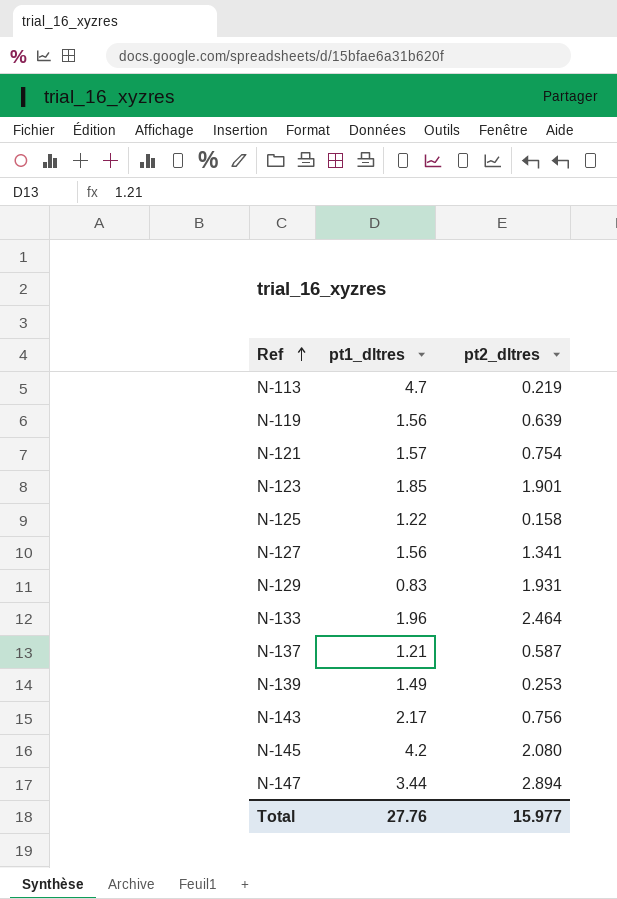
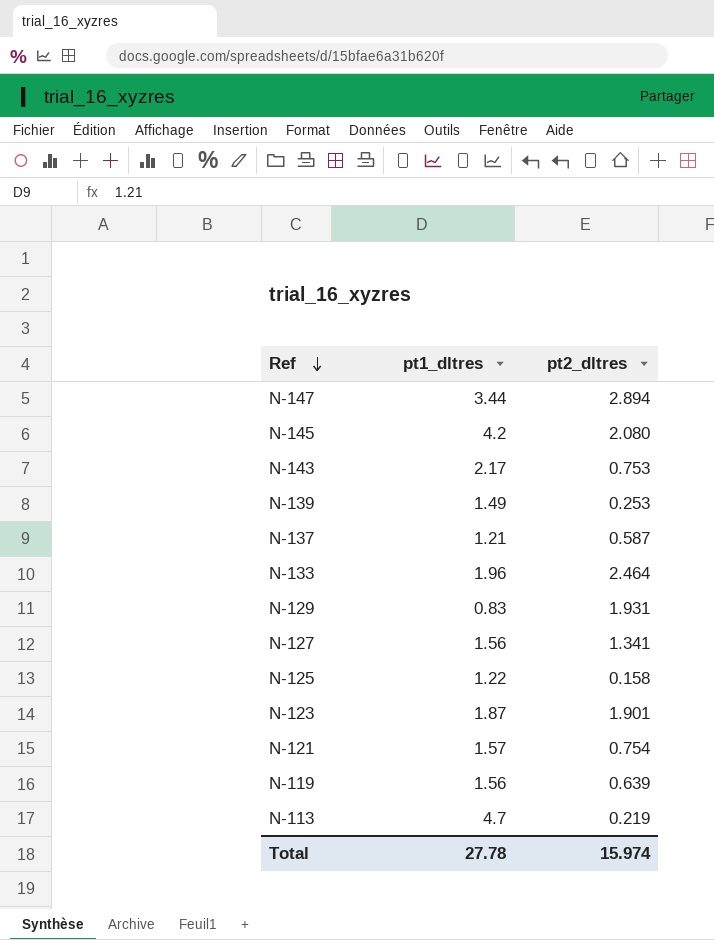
row order: Ref ascending -> Ref descending
N-143 | pt2_dltres: 0.756 -> 0.753
N-123 | pt1_dltres: 1.85 -> 1.87
Total | pt1_dltres: 27.76 -> 27.78
Total | pt2_dltres: 15.977 -> 15.974

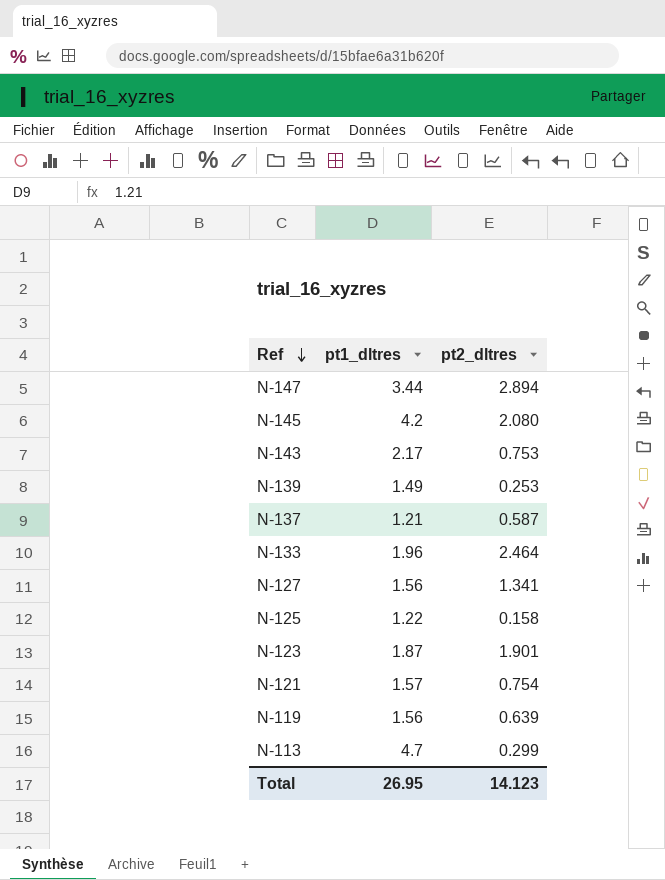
row N-129: 0.83 | 1.931 -> none
N-113 | pt2_dltres: 0.219 -> 0.299
Total | pt1_dltres: 27.78 -> 26.95
Total | pt2_dltres: 15.974 -> 14.123

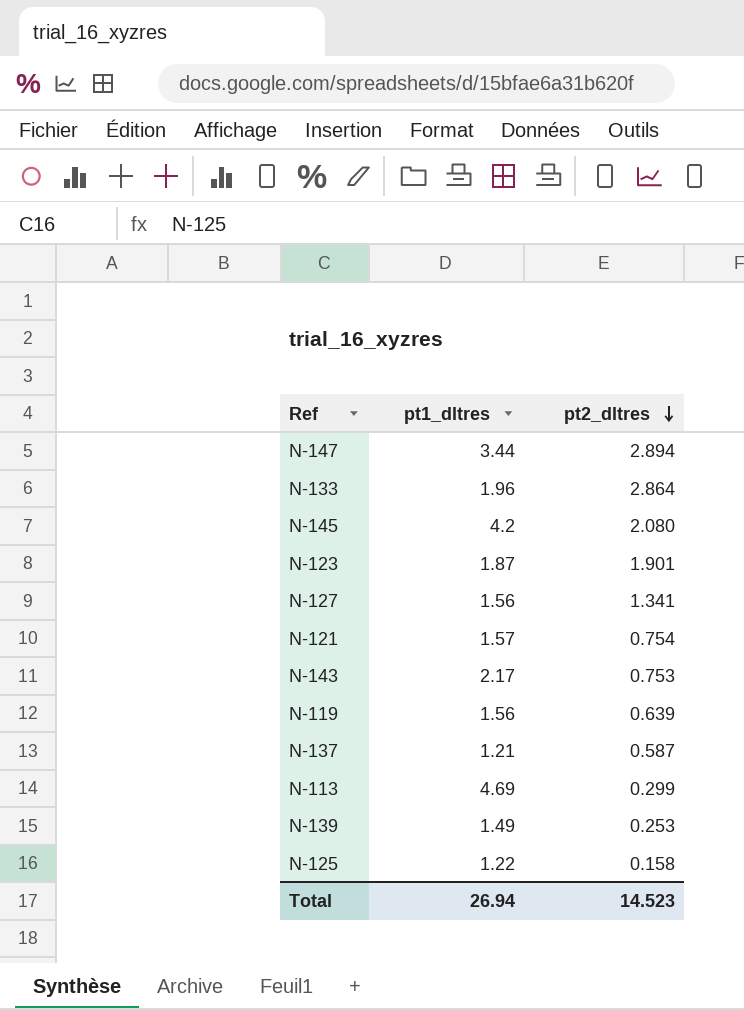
row order: Ref descending -> pt2_dltres descending
N-133 | pt2_dltres: 2.464 -> 2.864
N-113 | pt1_dltres: 4.7 -> 4.69
Total | pt1_dltres: 26.95 -> 26.94
Total | pt2_dltres: 14.123 -> 14.523

